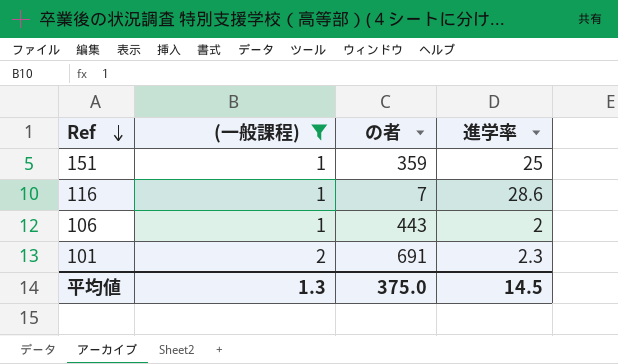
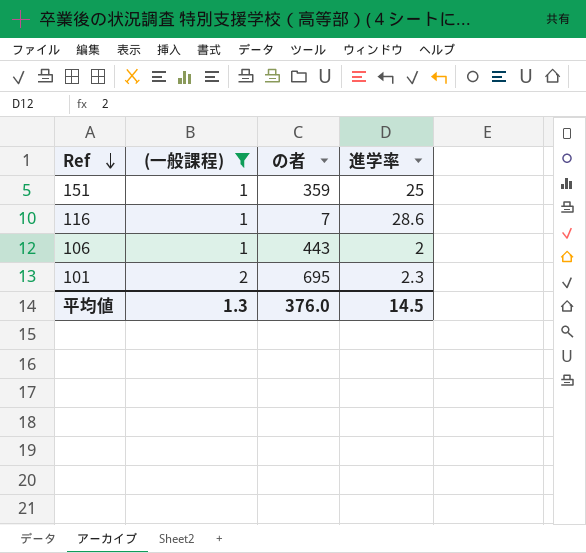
101 | の者: 691 -> 695
平均値 | の者: 375.0 -> 376.0

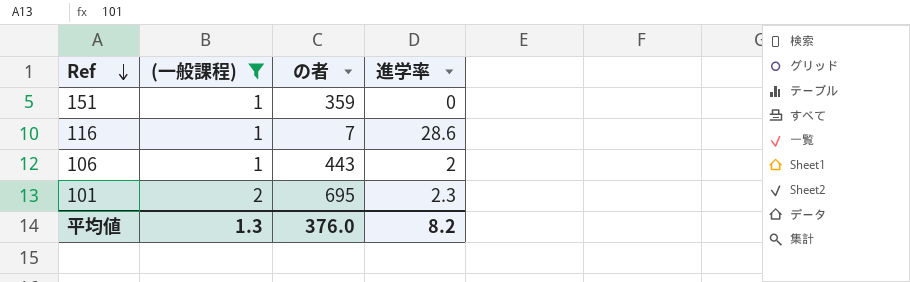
151 | 進学率: 25 -> 0
平均値 | 進学率: 14.5 -> 8.2

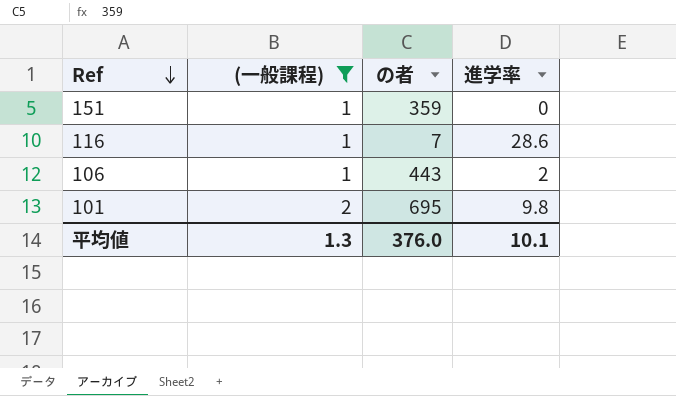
101 | 進学率: 2.3 -> 9.8
平均値 | 進学率: 8.2 -> 10.1

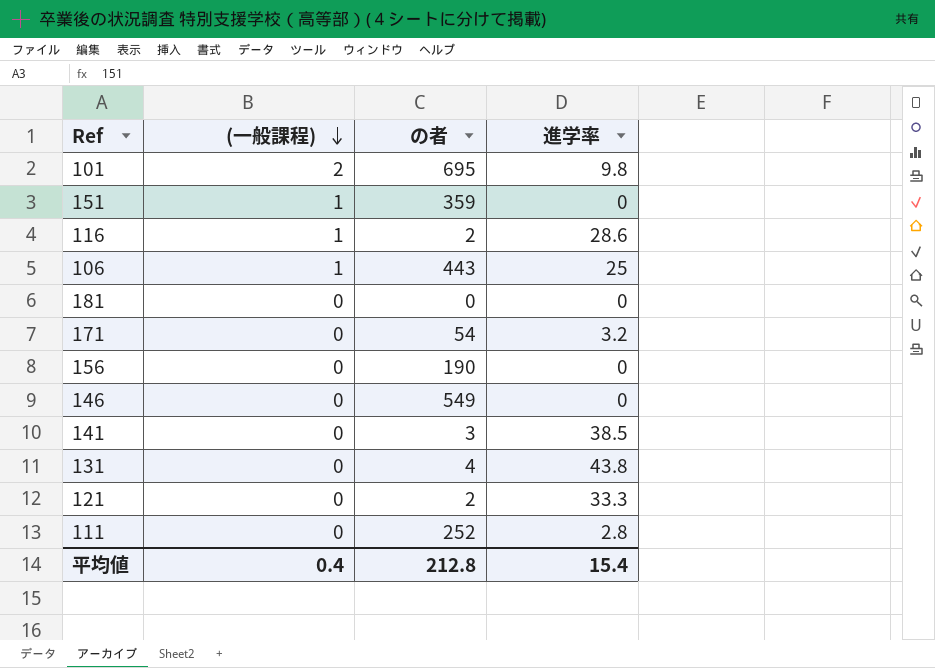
filter: (一般課程) != 0 -> none
row order: Ref descending -> (一般課程) descending
116 | の者: 7 -> 2
106 | 進学率: 2 -> 25
平均値 | (一般課程): 1.3 -> 0.4
平均値 | の者: 376.0 -> 212.8
平均値 | 進学率: 10.1 -> 15.4

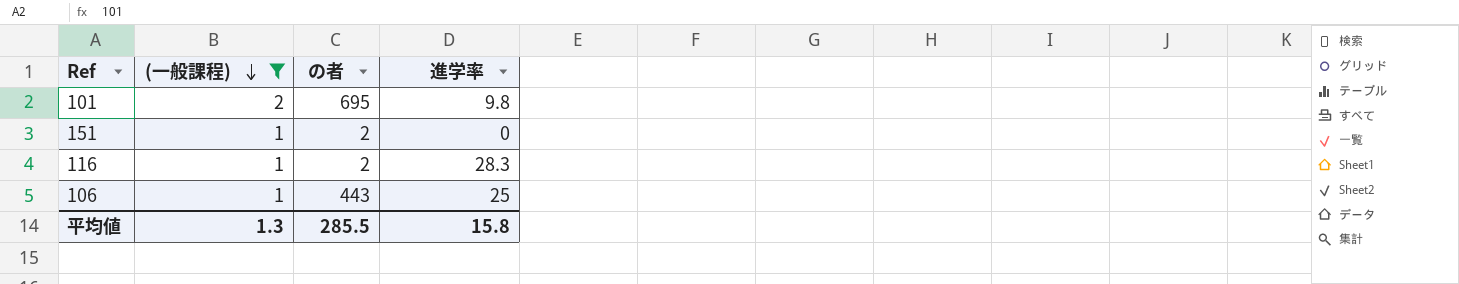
filter: none -> (一般課程) != 0
151 | の者: 359 -> 2
116 | 進学率: 28.6 -> 28.3
平均値 | (一般課程): 0.4 -> 1.3
平均値 | の者: 212.8 -> 285.5
平均値 | 進学率: 15.4 -> 15.8

